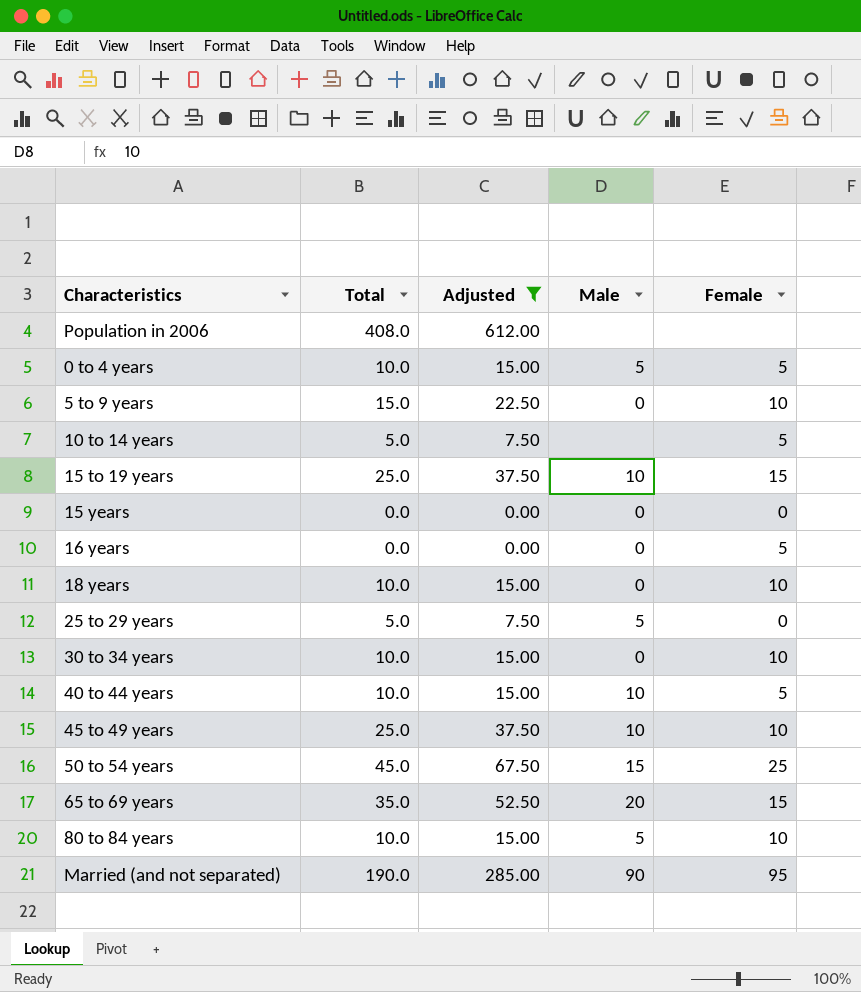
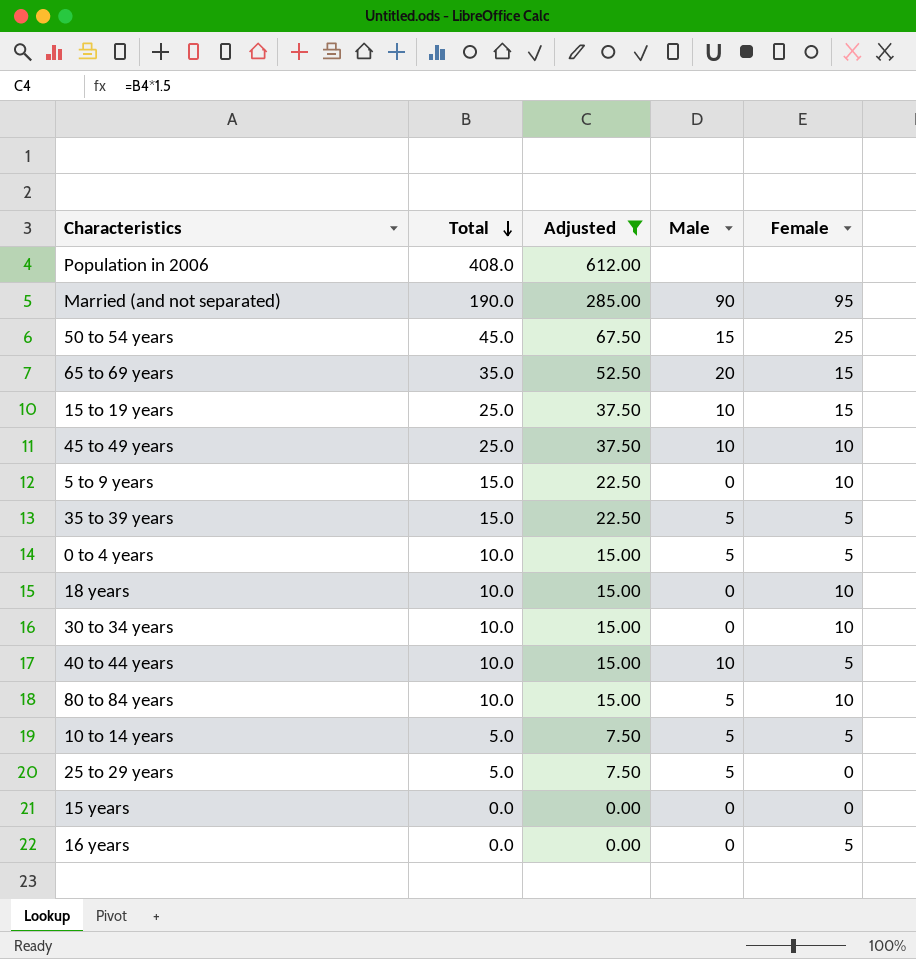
row order: none -> Total descending
row 35 to 39 years: none -> 15.0 | 22.50 | 5 | 5
10 to 14 years | Male: none -> 5

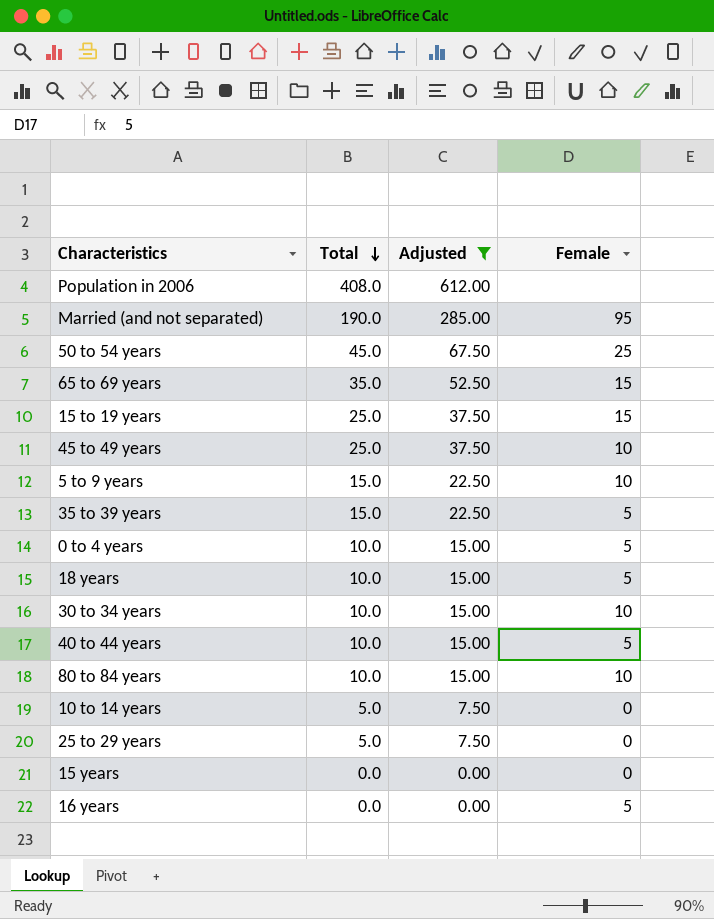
column Male | position: 4 -> none
18 years | Female: 10 -> 5
10 to 14 years | Female: 5 -> 0

